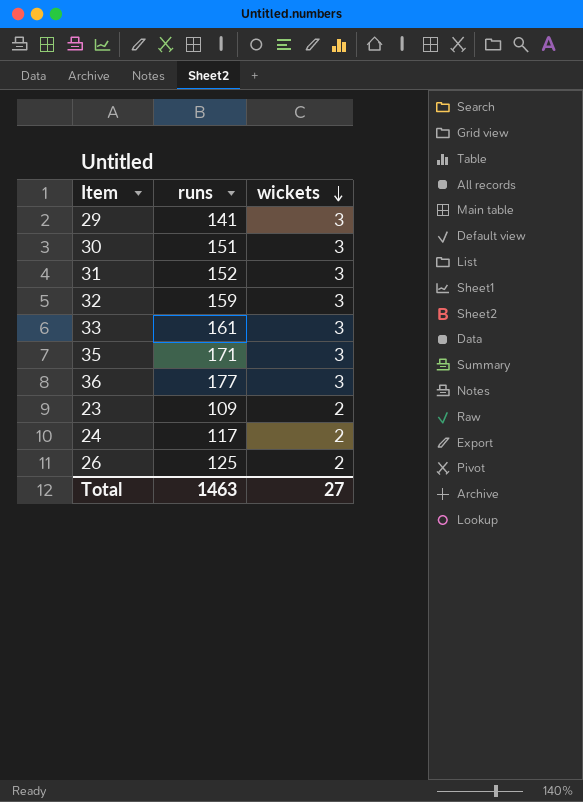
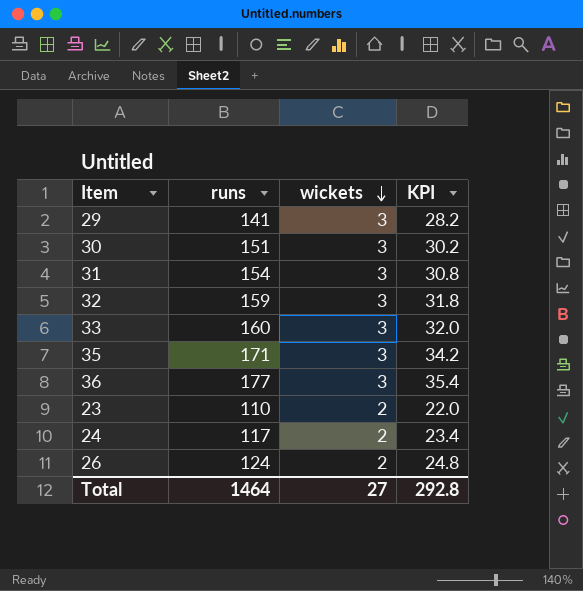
column KPI | formula: none -> [runs] * 0.2
31 | runs: 152 -> 154
33 | runs: 161 -> 160
23 | runs: 109 -> 110
26 | runs: 125 -> 124
Total | runs: 1463 -> 1464

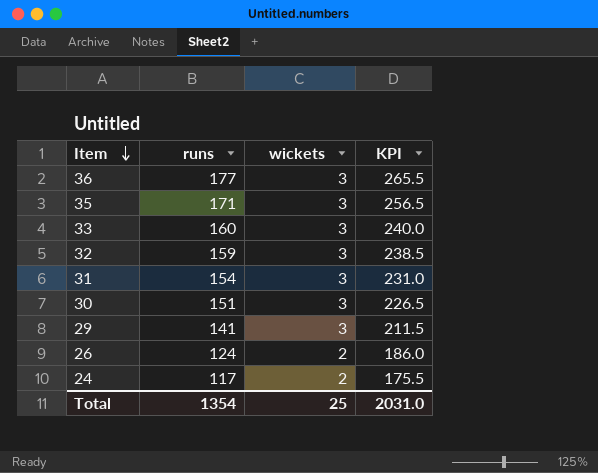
row order: wickets descending -> Item descending
column KPI | formula: [runs] * 0.2 -> [runs] * 1.5
row 23: 110 | 2 | 22.0 -> none
Total | runs: 1464 -> 1354
Total | wickets: 27 -> 25
Total | KPI: 292.8 -> 2031.0

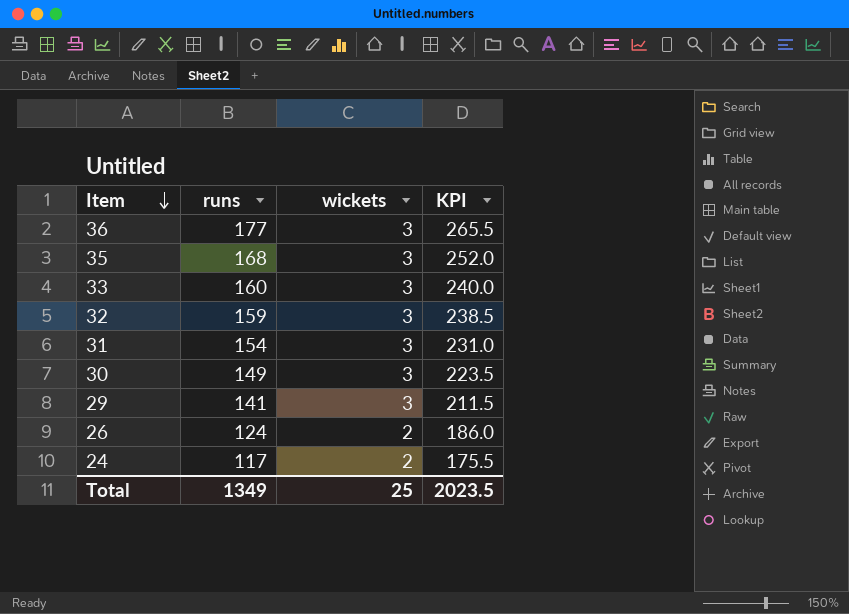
35 | runs: 171 -> 168
35 | KPI: 256.5 -> 252.0
30 | runs: 151 -> 149
30 | KPI: 226.5 -> 223.5
Total | runs: 1354 -> 1349
Total | KPI: 2031.0 -> 2023.5

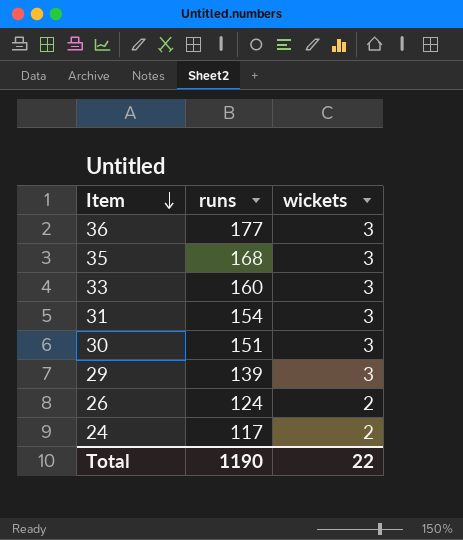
column KPI | formula: [runs] * 1.5 -> none
row 32: 159 | 3 | 238.5 -> none
30 | runs: 149 -> 151
29 | runs: 141 -> 139
Total | runs: 1349 -> 1190
Total | wickets: 25 -> 22

